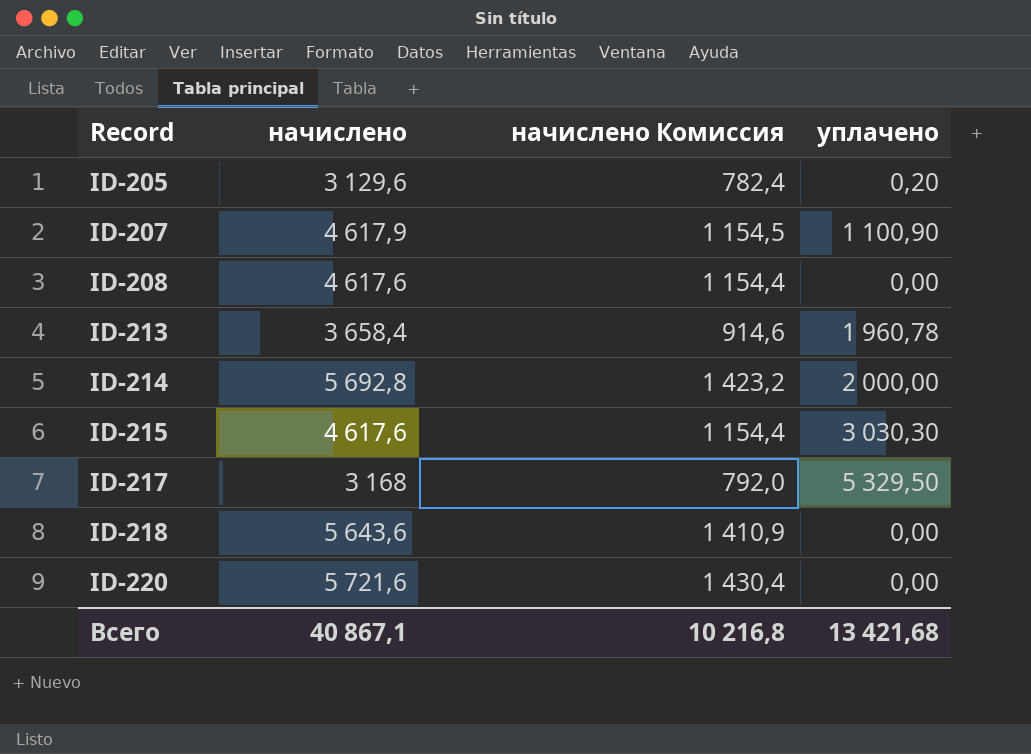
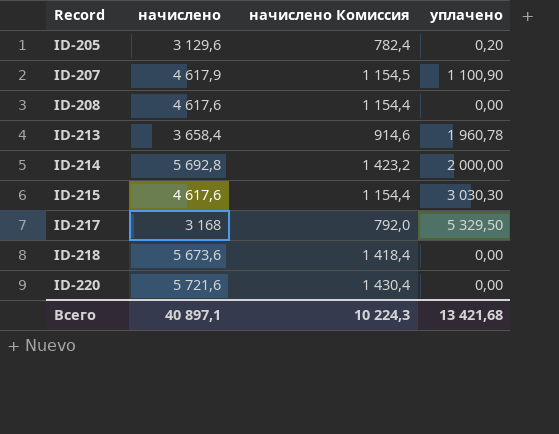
ID-218 | начислено: 5 643,6 -> 5 673,6
ID-218 | начислено Комиссия: 1 410,9 -> 1 418,4
Всего | начислено: 40 867,1 -> 40 897,1
Всего | начислено Комиссия: 10 216,8 -> 10 224,3

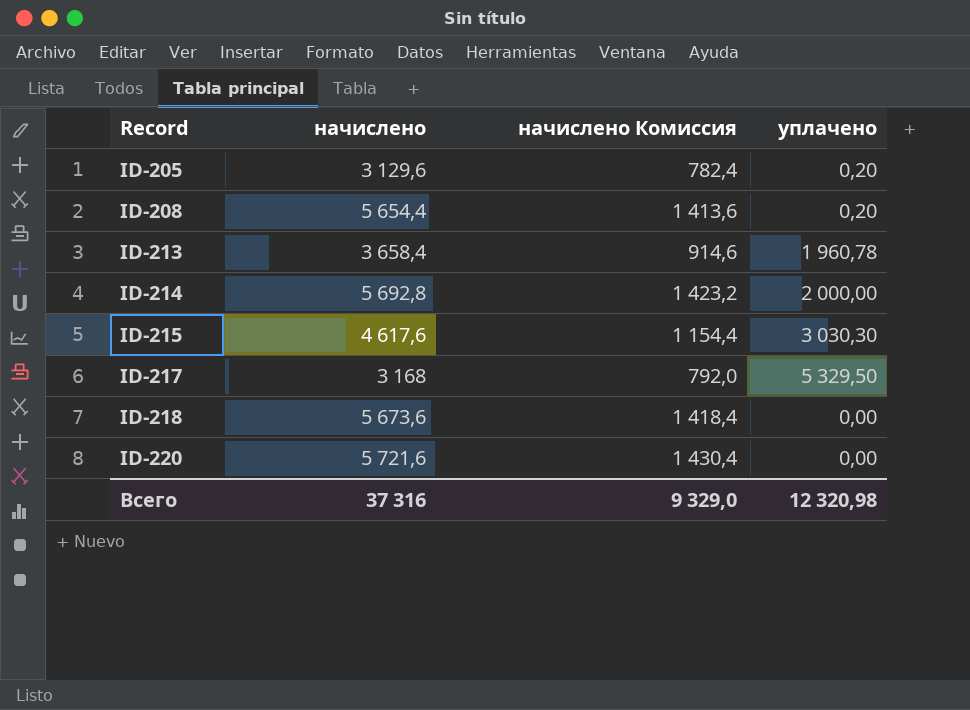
row ID-207: 4 617,9 | 1 154,5 | 1 100,90 -> none
ID-208 | начислено: 4 617,6 -> 5 654,4
ID-208 | начислено Комиссия: 1 154,4 -> 1 413,6
ID-208 | уплачено: 0,00 -> 0,20
Всего | начислено: 40 897,1 -> 37 316
Всего | начислено Комиссия: 10 224,3 -> 9 329,0
Всего | уплачено: 13 421,68 -> 12 320,98

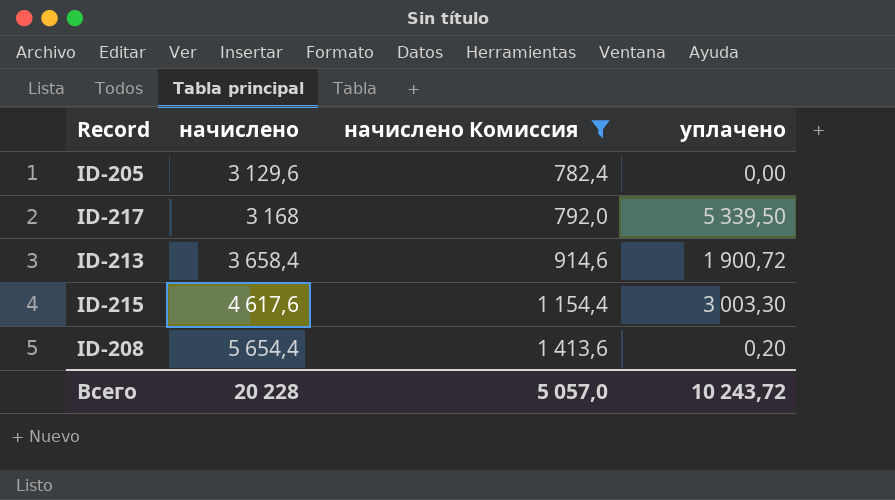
filter: none -> начислено Комиссия <= 1 413,6
row order: Record ascending -> начислено ascending
ID-205 | уплачено: 0,20 -> 0,00
ID-217 | уплачено: 5 329,50 -> 5 339,50
ID-213 | уплачено: 1 960,78 -> 1 900,72
ID-215 | уплачено: 3 030,30 -> 3 003,30
Всего | начислено: 37 316 -> 20 228
Всего | начислено Комиссия: 9 329,0 -> 5 057,0
Всего | уплачено: 12 320,98 -> 10 243,72

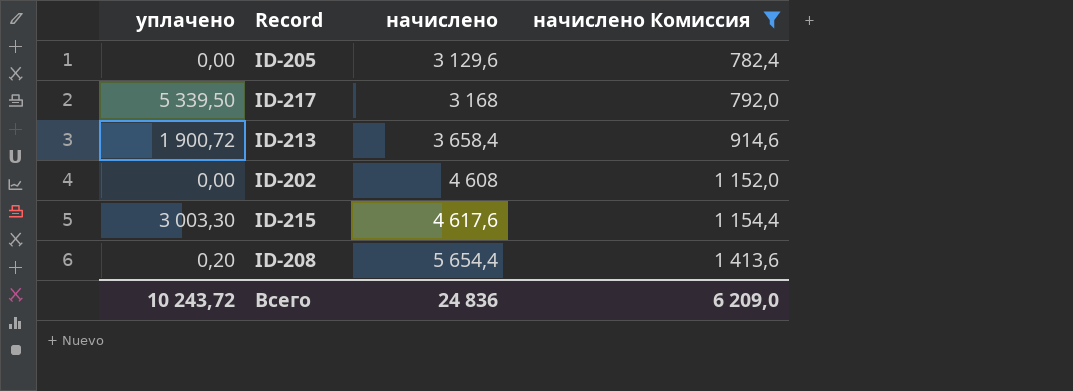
column уплачено | position: 4 -> 1
row ID-202: none -> 0,00 | 4 608 | 1 152,0
Всего | начислено: 20 228 -> 24 836
Всего | начислено Комиссия: 5 057,0 -> 6 209,0

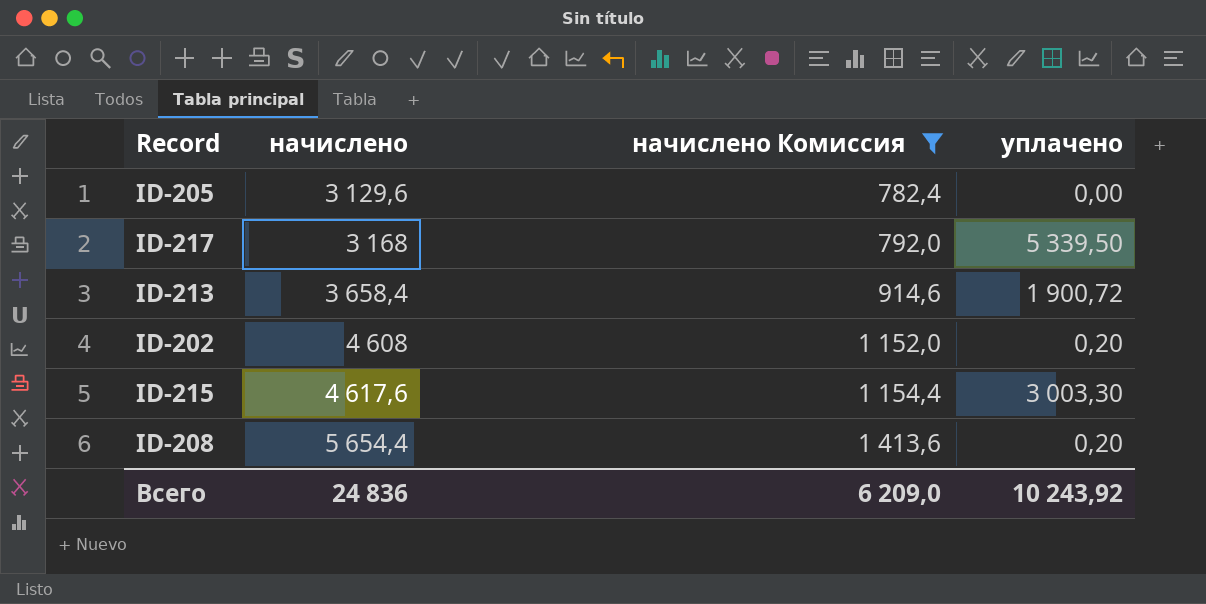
column уплачено | position: 1 -> 4
ID-202 | уплачено: 0,00 -> 0,20
Всего | уплачено: 10 243,72 -> 10 243,92

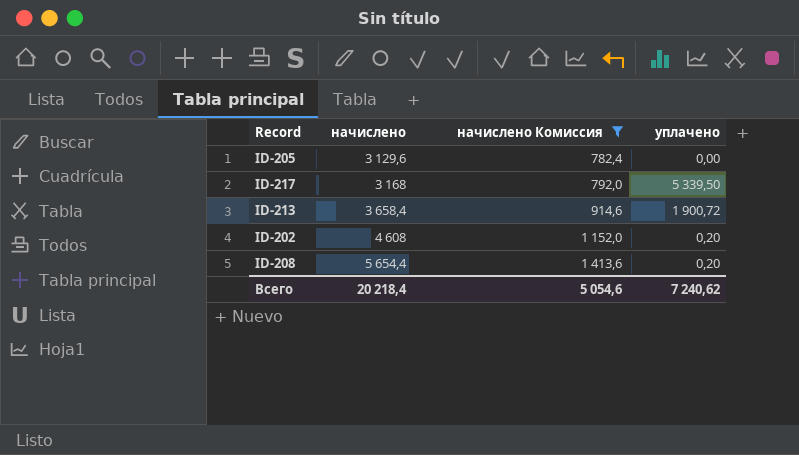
row ID-215: 4 617,6 | 1 154,4 | 3 003,30 -> none
Всего | начислено: 24 836 -> 20 218,4
Всего | начислено Комиссия: 6 209,0 -> 5 054,6
Всего | уплачено: 10 243,92 -> 7 240,62

